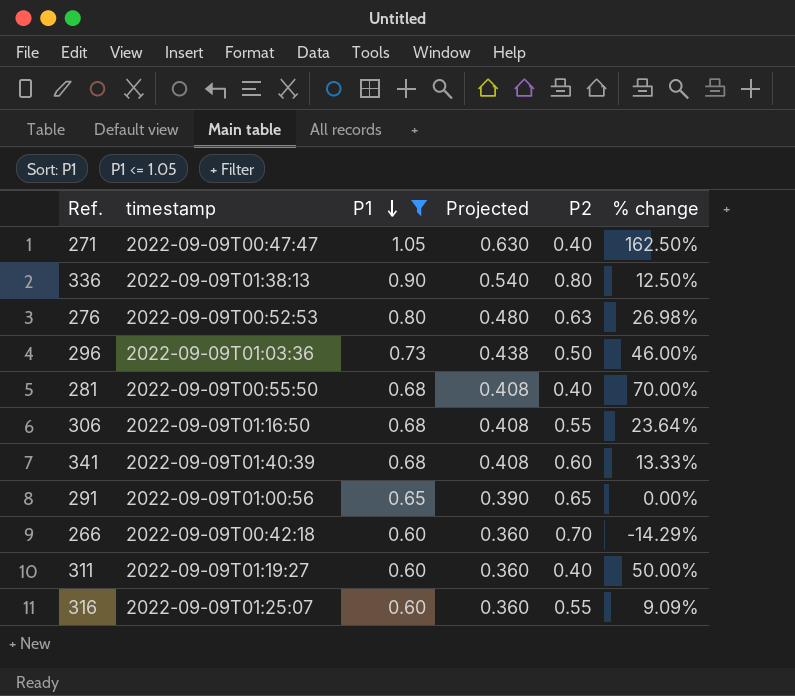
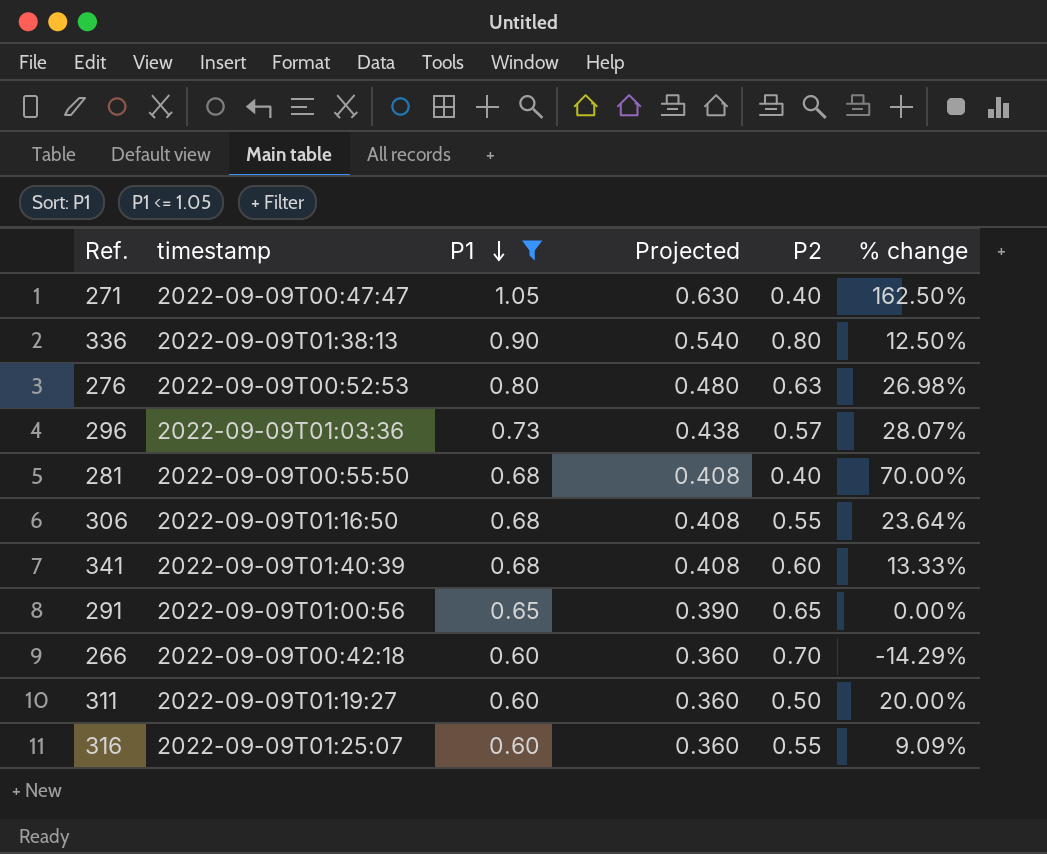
296 | P2: 0.50 -> 0.57
296 | % change: 46.00% -> 28.07%
311 | P2: 0.40 -> 0.50
311 | % change: 50.00% -> 20.00%

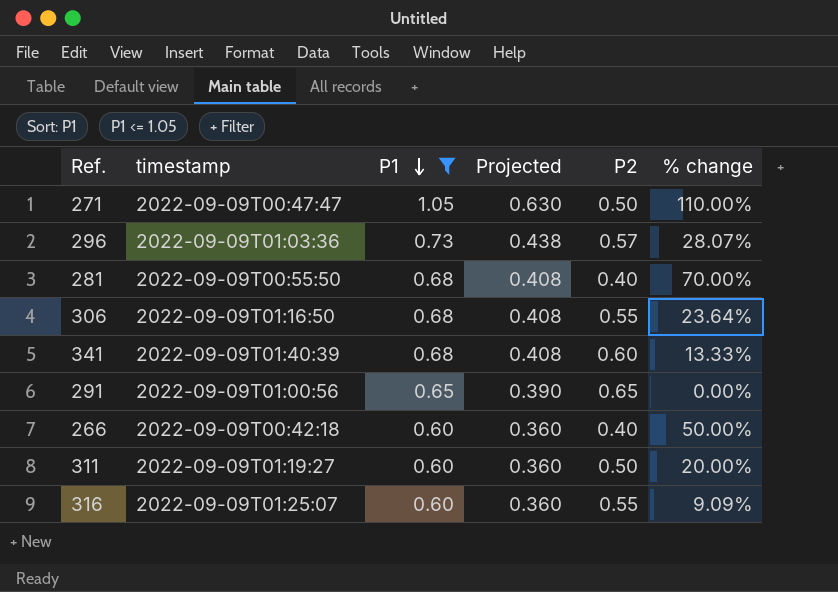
row 336: 2022-09-09T01:38:13 | 0.90 | 0.540 | 0.80 | 12.50% -> none
row 276: 2022-09-09T00:52:53 | 0.80 | 0.480 | 0.63 | 26.98% -> none
271 | P2: 0.40 -> 0.50
271 | % change: 162.50% -> 110.00%
266 | P2: 0.70 -> 0.40
266 | % change: -14.29% -> 50.00%

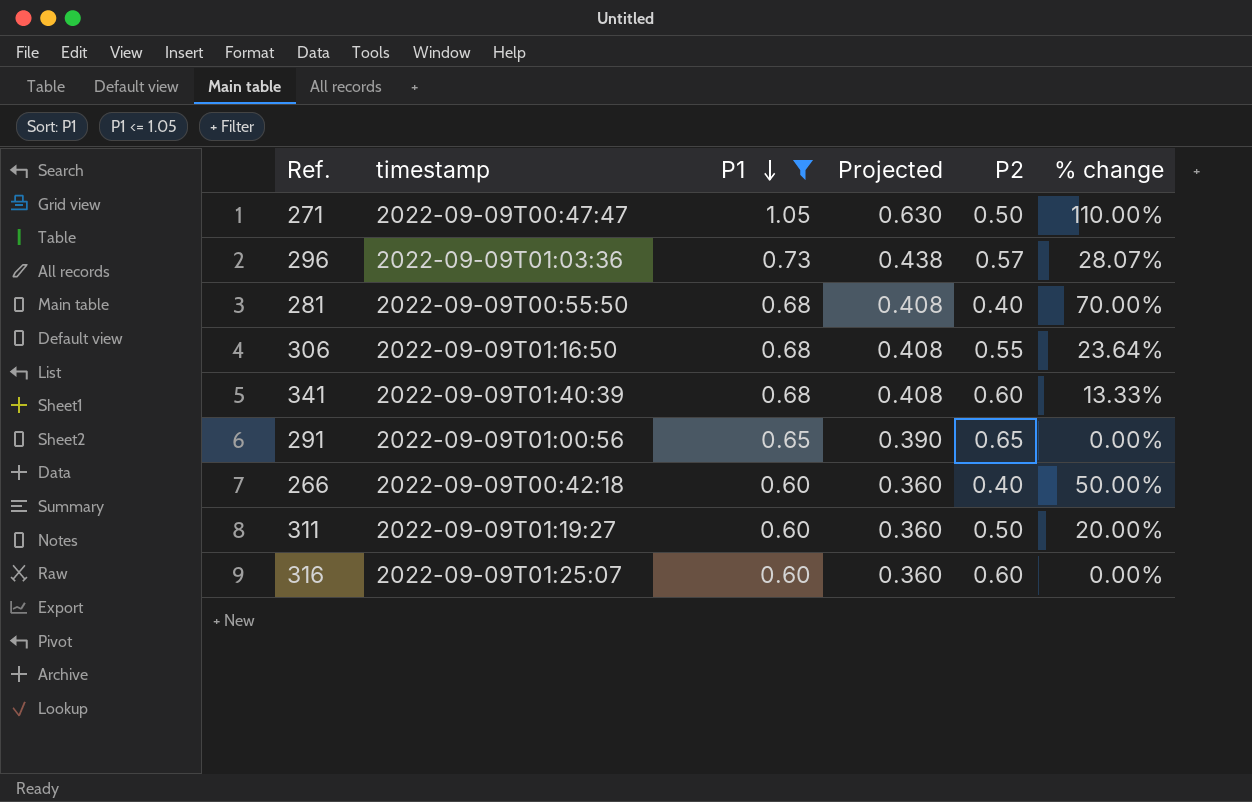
316 | P2: 0.55 -> 0.60
316 | % change: 9.09% -> 0.00%

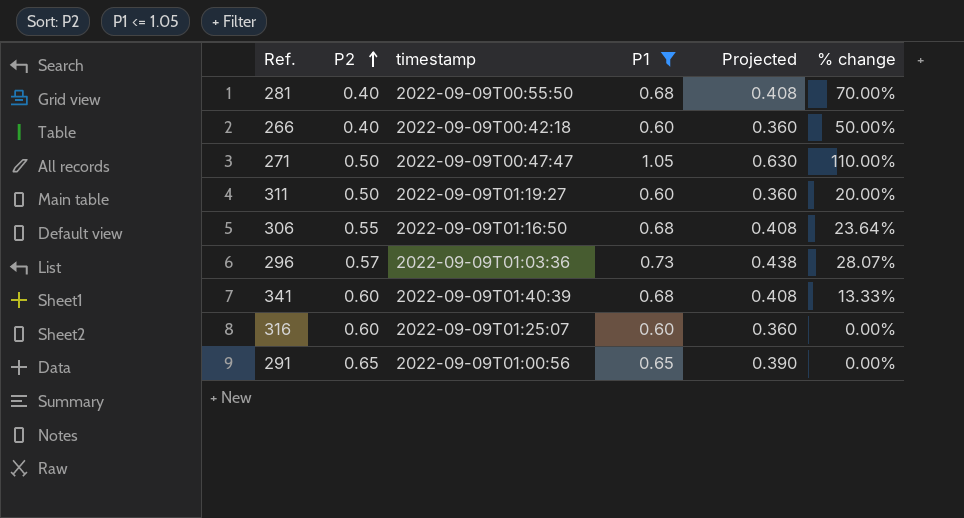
row order: P1 descending -> P2 ascending
column P2 | position: 5 -> 2

